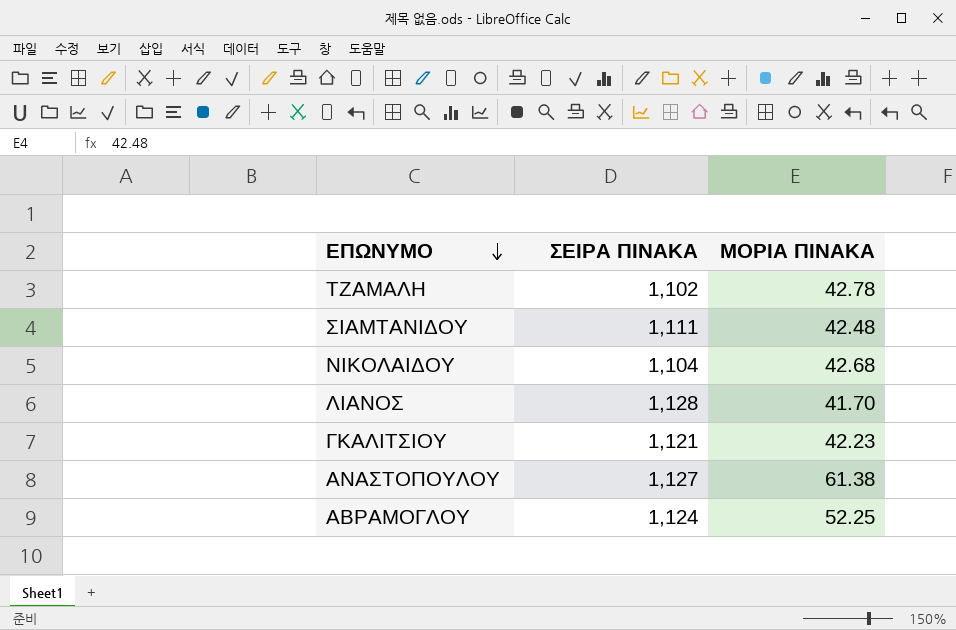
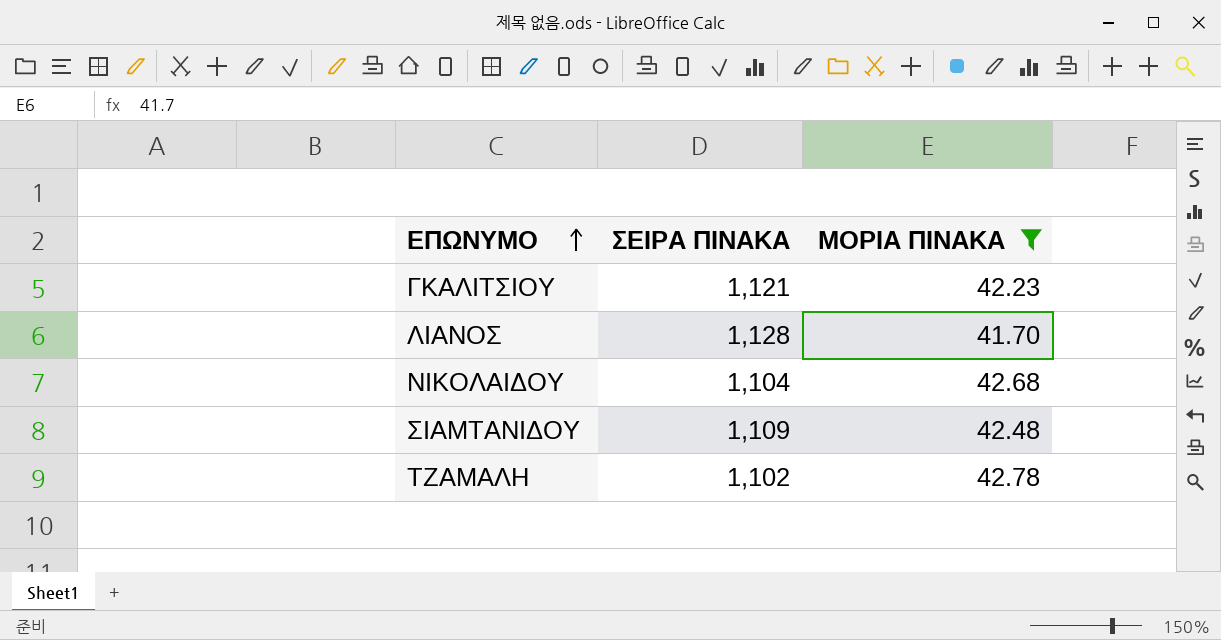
filter: none -> ΜΟΡΙΑ ΠΙΝΑΚΑ <= 42.78
row order: ΕΠΩΝΥΜΟ descending -> ΕΠΩΝΥΜΟ ascending
ΣΙΑΜΤΑΝΙΔΟΥ | ΣΕΙΡΑ ΠΙΝΑΚΑ: 1,111 -> 1,109

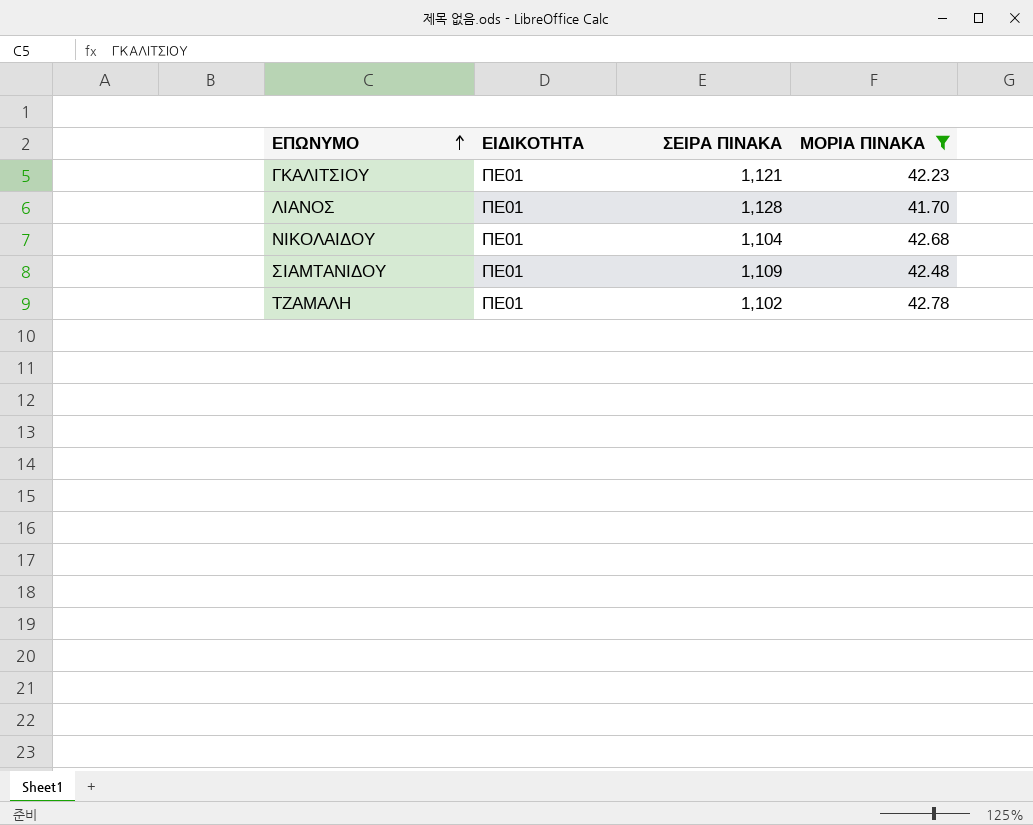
column ΕΙΔΙΚΟΤΗΤΑ | position: none -> 2

